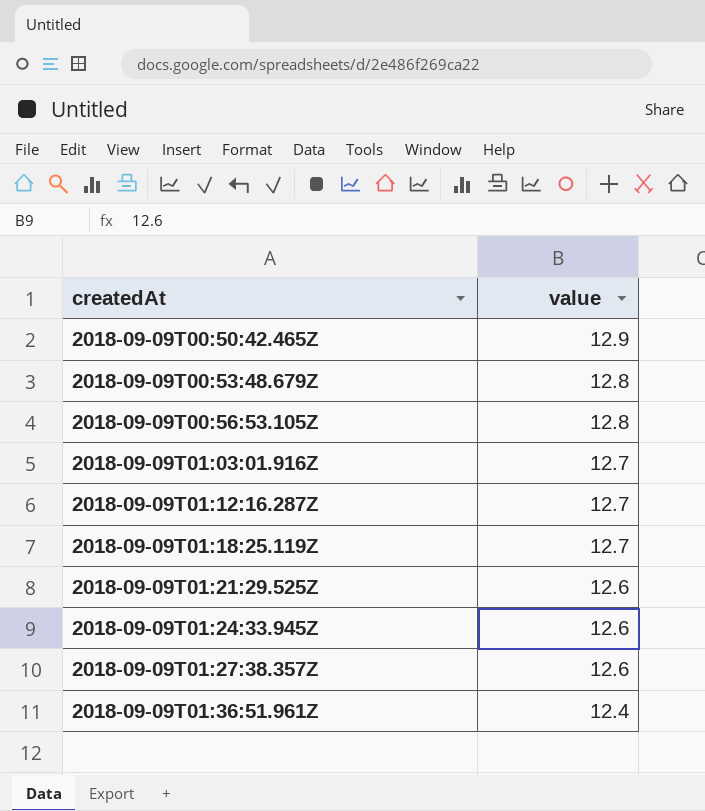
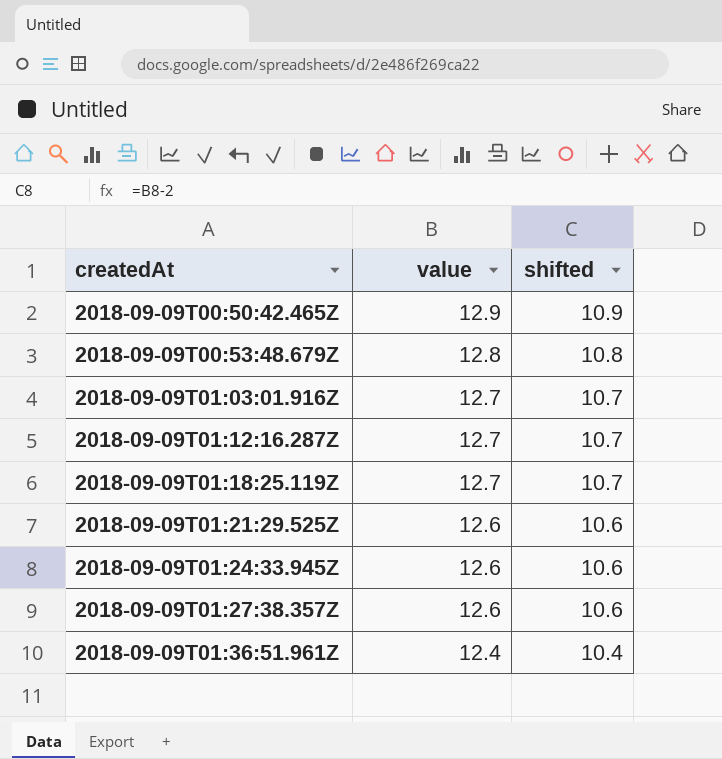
column shifted | formula: none -> [value] - 2
row 2018-09-09T00:56:53.105Z: 12.8 -> none

